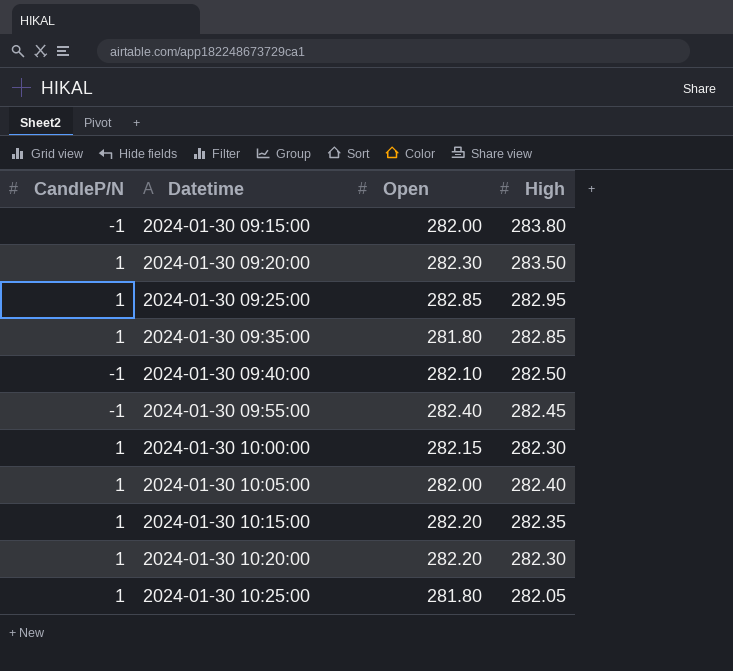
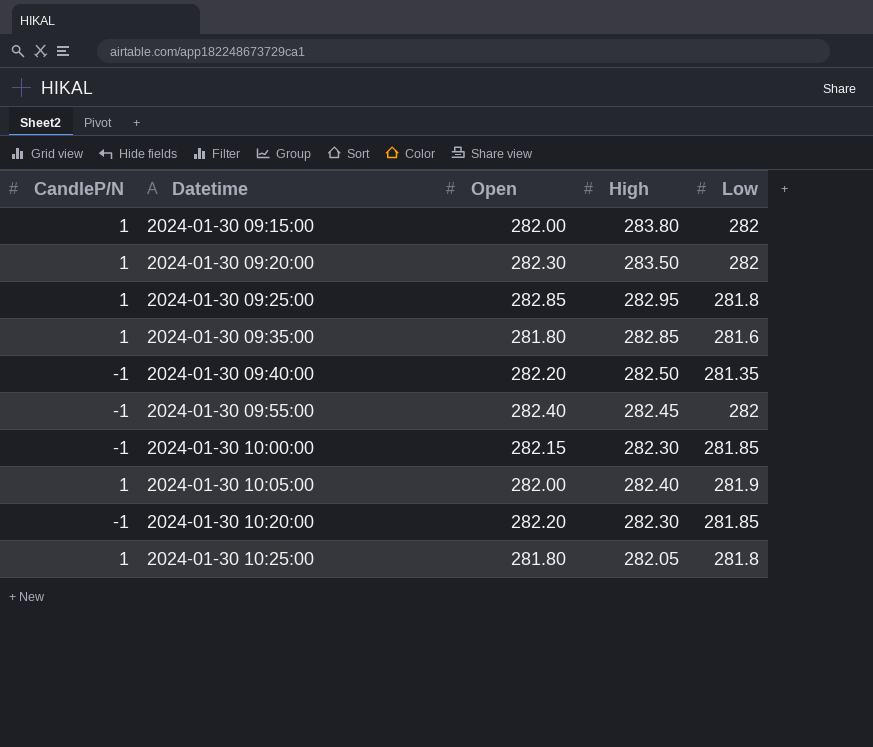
column Low | position: none -> 5
row 2024-01-30 10:15:00: 1 | 282.20 | 282.35 -> none
2024-01-30 09:15:00 | CandleP/N: -1 -> 1
2024-01-30 09:40:00 | Open: 282.10 -> 282.20
2024-01-30 10:00:00 | CandleP/N: 1 -> -1
2024-01-30 10:20:00 | CandleP/N: 1 -> -1

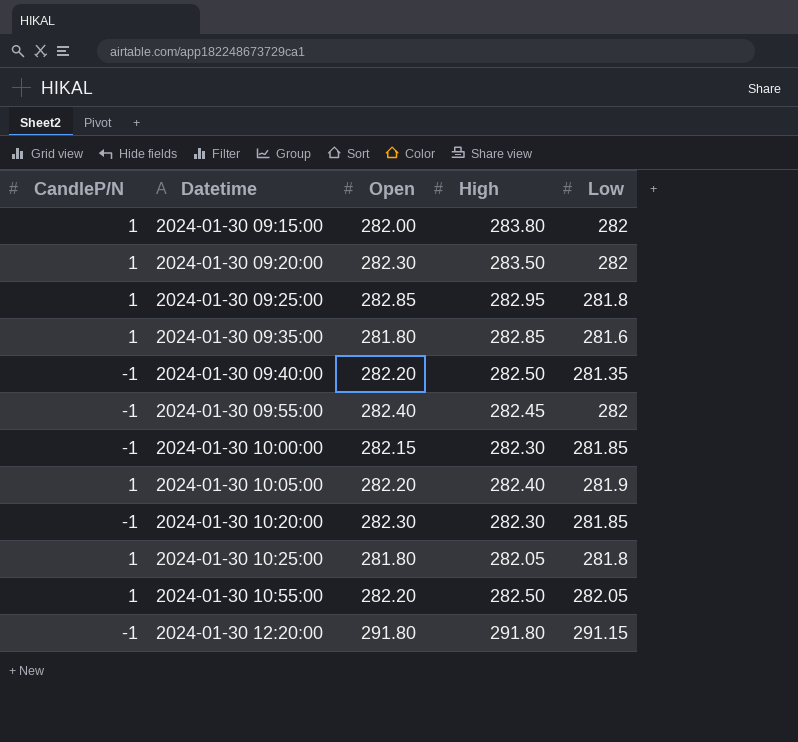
2024-01-30 10:05:00 | Open: 282.00 -> 282.20
2024-01-30 10:20:00 | Open: 282.20 -> 282.30
row 2024-01-30 10:55:00: none -> 1 | 282.20 | 282.50 | 282.05
row 2024-01-30 12:20:00: none -> -1 | 291.80 | 291.80 | 291.15

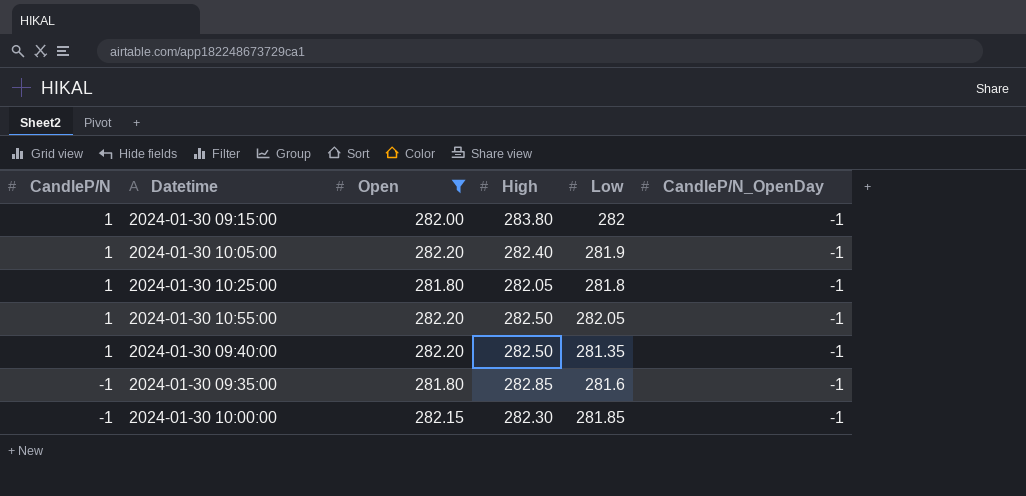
filter: none -> Open <= 282.20
row order: Datetime ascending -> CandleP/N descending
column CandleP/N_OpenDay | position: none -> 6
2024-01-30 09:40:00 | CandleP/N: -1 -> 1
2024-01-30 09:35:00 | CandleP/N: 1 -> -1

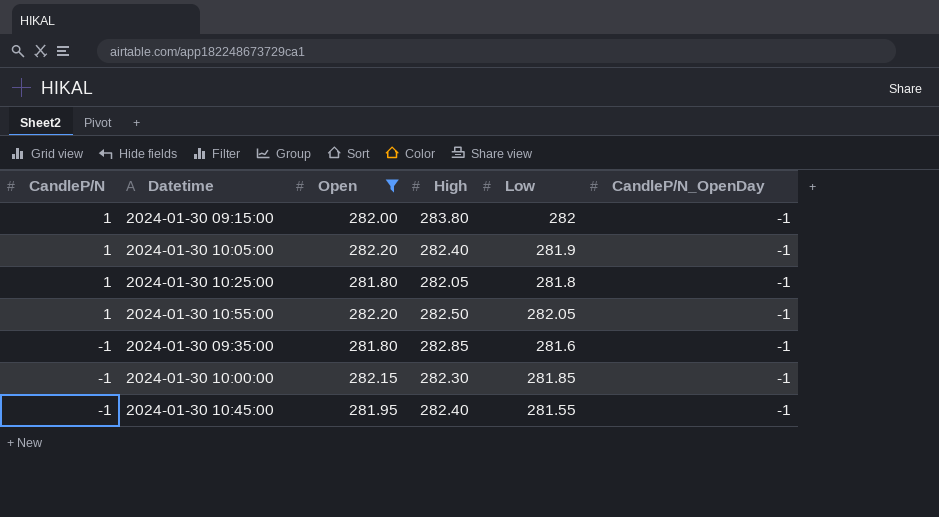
row 2024-01-30 09:40:00: 1 | 282.20 | 282.50 | 281.35 | -1 -> none
row 2024-01-30 10:45:00: none -> -1 | 281.95 | 282.40 | 281.55 | -1

